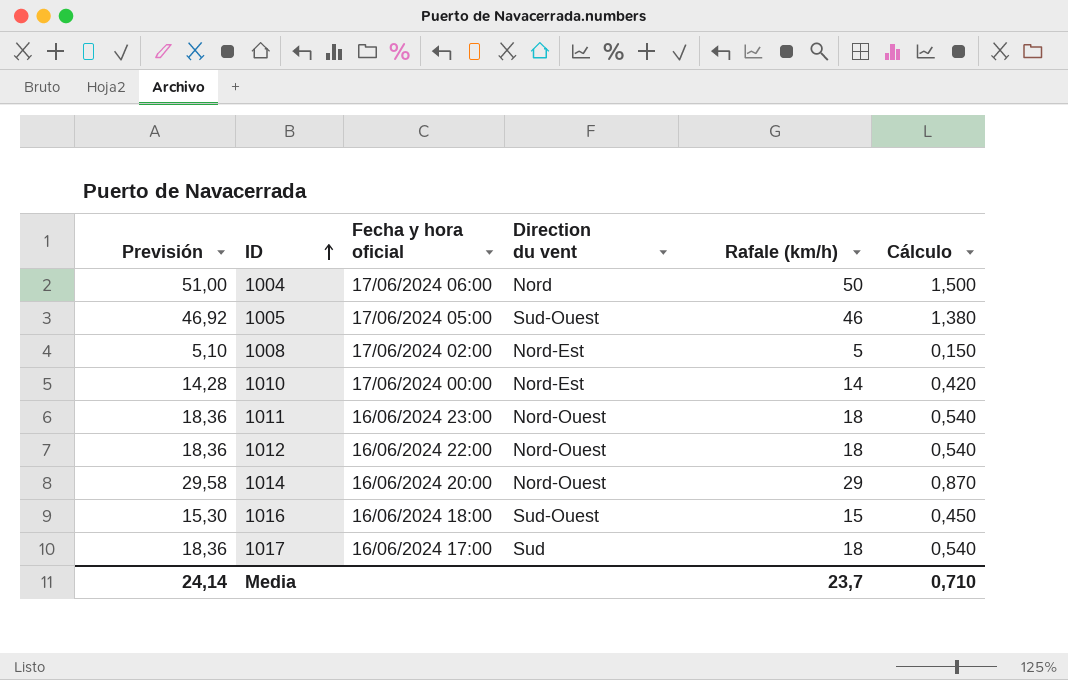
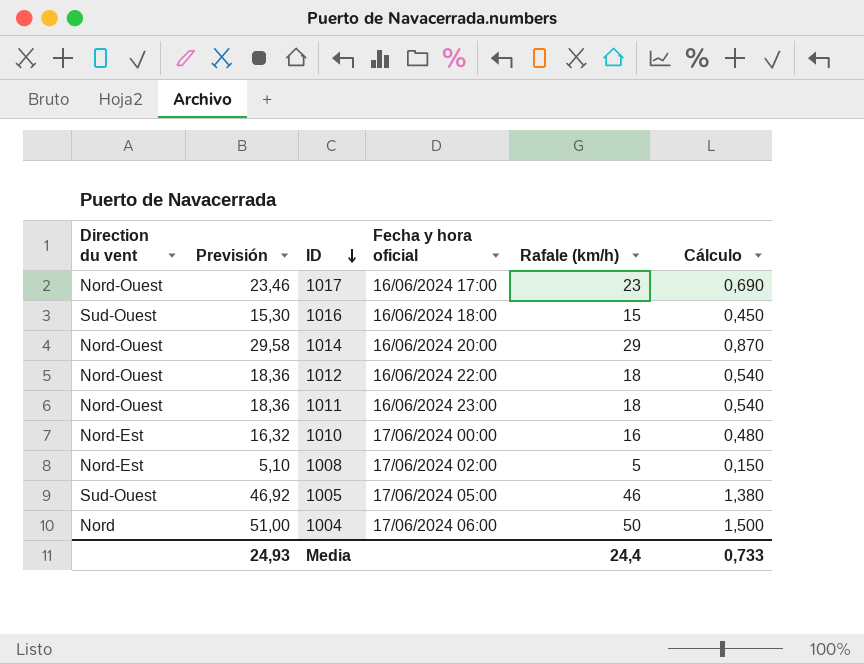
row order: ID ascending -> ID descending
column Direction du vent | position: 4 -> 1
1017 | Direction du vent: Sud -> Nord-Ouest
1017 | Previsión: 18,36 -> 23,46
1017 | Rafale (km/h): 18 -> 23
1017 | Cálculo: 0,540 -> 0,690
1010 | Previsión: 14,28 -> 16,32
1010 | Rafale (km/h): 14 -> 16
1010 | Cálculo: 0,420 -> 0,480
Media | Previsión: 24,14 -> 24,93
Media | Rafale (km/h): 23,7 -> 24,4
Media | Cálculo: 0,710 -> 0,733

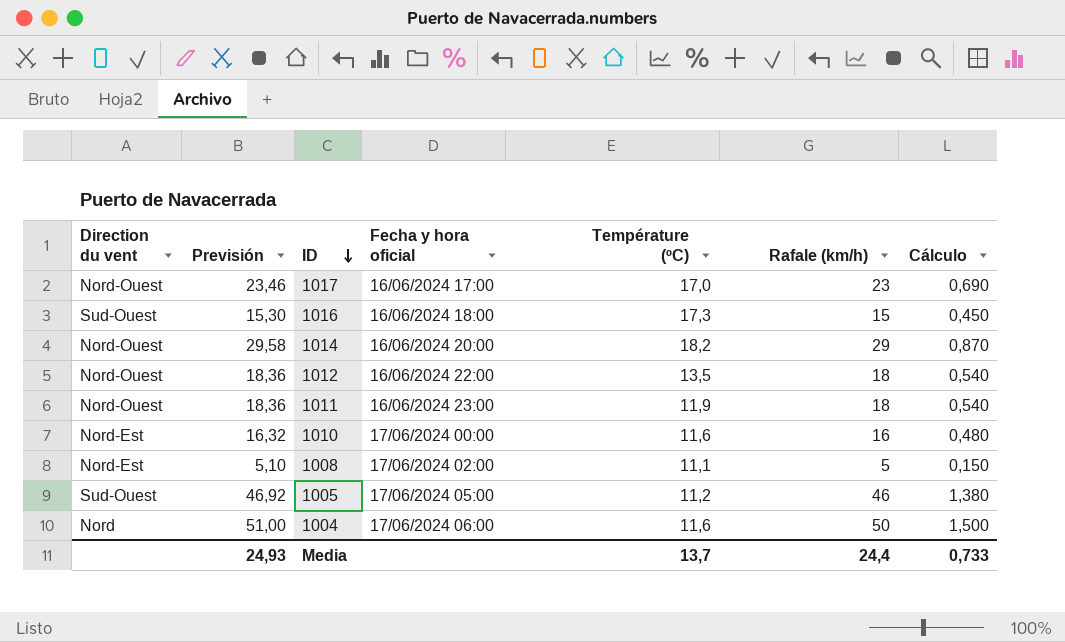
column Température (ºC) | position: none -> 5

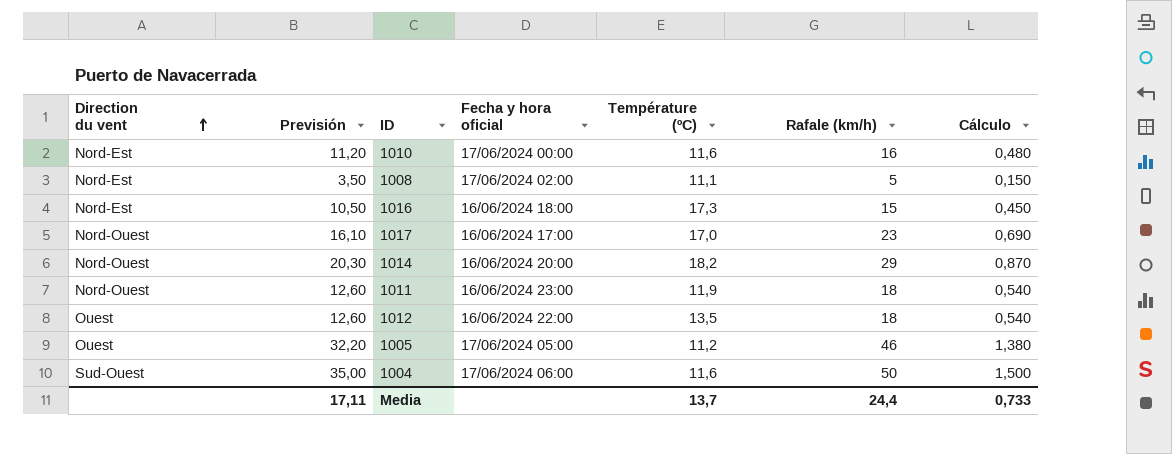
row order: ID descending -> Direction du vent ascending
column Previsión | formula: [Rafale (km/h)] * 1,02 -> [Rafale (km/h)] * 0,7
1016 | Direction du vent: Sud-Ouest -> Nord-Est
1012 | Direction du vent: Nord-Ouest -> Ouest
1005 | Direction du vent: Sud-Ouest -> Ouest
1004 | Direction du vent: Nord -> Sud-Ouest
Media | Previsión: 24,93 -> 17,11

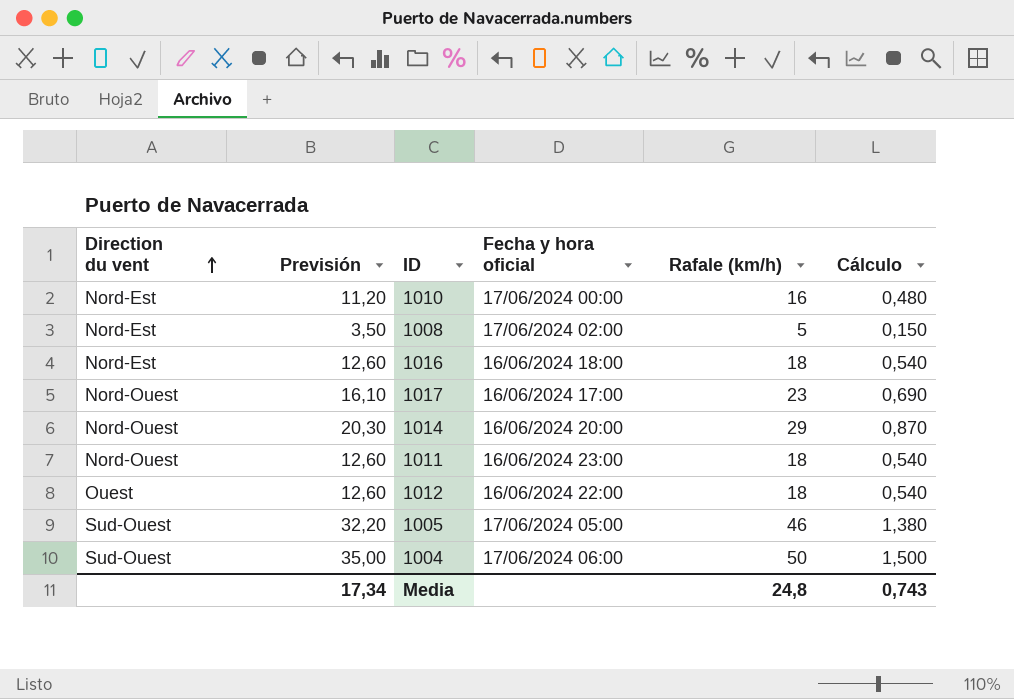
column Température (ºC) | position: 5 -> none
1016 | Previsión: 10,50 -> 12,60
1016 | Rafale (km/h): 15 -> 18
1016 | Cálculo: 0,450 -> 0,540
1005 | Direction du vent: Ouest -> Sud-Ouest
Media | Previsión: 17,11 -> 17,34
Media | Rafale (km/h): 24,4 -> 24,8
Media | Cálculo: 0,733 -> 0,743

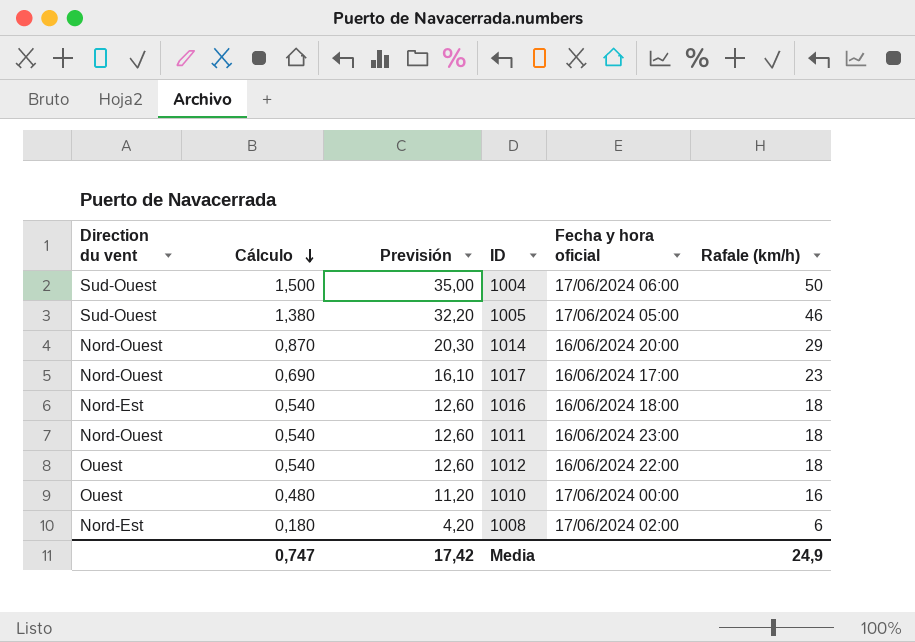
row order: Direction du vent ascending -> Cálculo descending
column Cálculo | position: 6 -> 2
1010 | Direction du vent: Nord-Est -> Ouest
1008 | Cálculo: 0,150 -> 0,180
1008 | Previsión: 3,50 -> 4,20
1008 | Rafale (km/h): 5 -> 6
Media | Cálculo: 0,743 -> 0,747
Media | Previsión: 17,34 -> 17,42
Media | Rafale (km/h): 24,8 -> 24,9

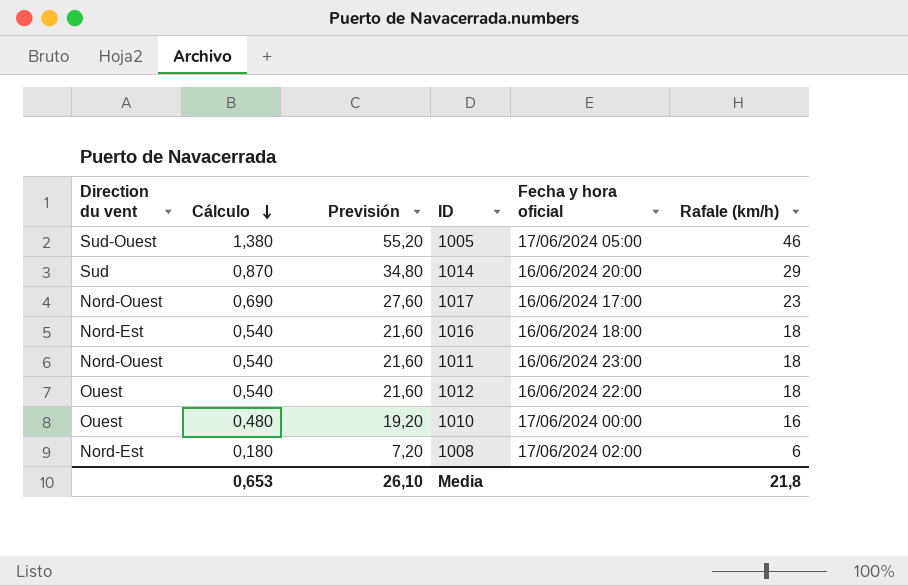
column Previsión | formula: [Rafale (km/h)] * 0,7 -> [Rafale (km/h)] * 1,2
row 1004: Sud-Ouest | 1,500 | 35,00 | 17/06/2024 06:00 | 50 -> none
1014 | Direction du vent: Nord-Ouest -> Sud
Media | Cálculo: 0,747 -> 0,653
Media | Previsión: 17,42 -> 26,10
Media | Rafale (km/h): 24,9 -> 21,8

